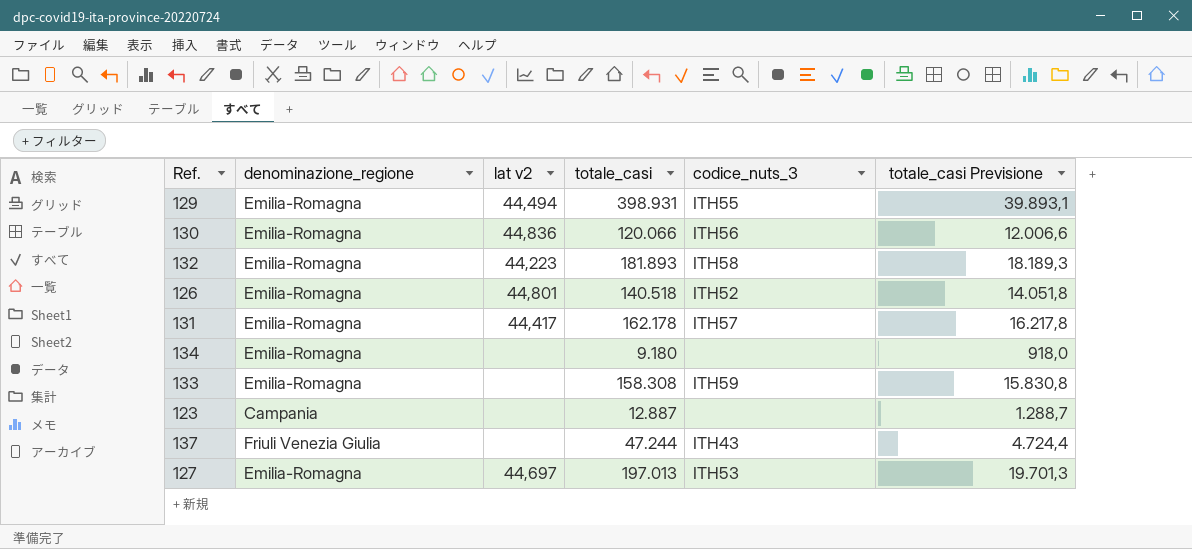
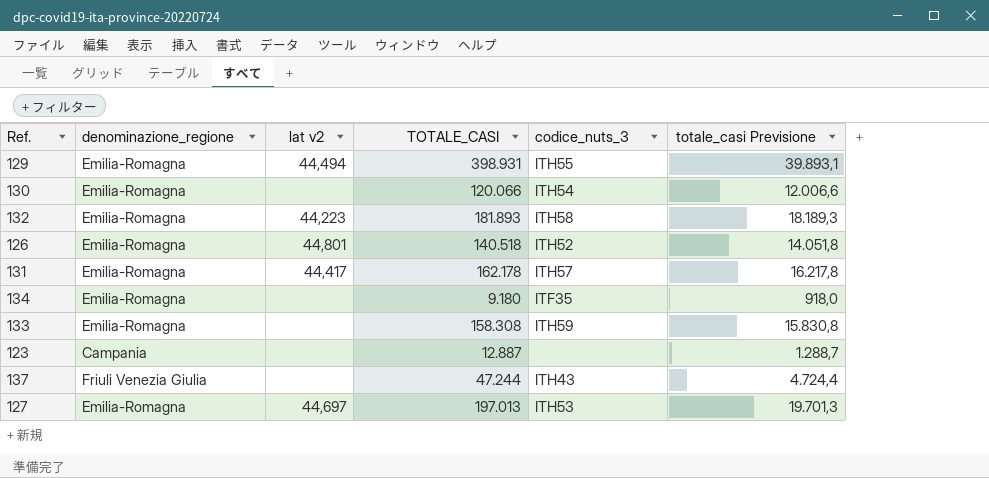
column name: totale_casi -> TOTALE_CASI
130 | lat v2: 44,836 -> none
130 | codice_nuts_3: ITH56 -> ITH54
134 | codice_nuts_3: none -> ITF35

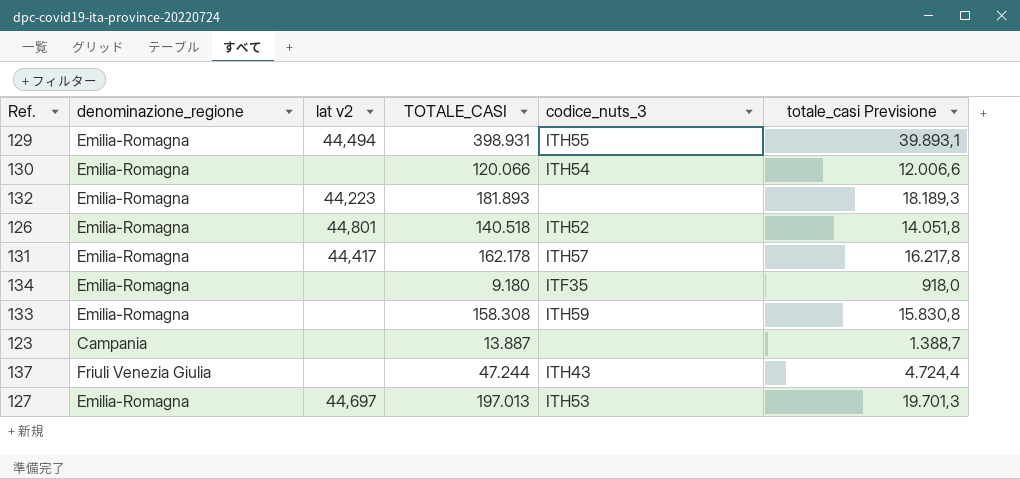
132 | codice_nuts_3: ITH58 -> none
123 | TOTALE_CASI: 12.887 -> 13.887
123 | totale_casi Previsione: 1.288,7 -> 1.388,7

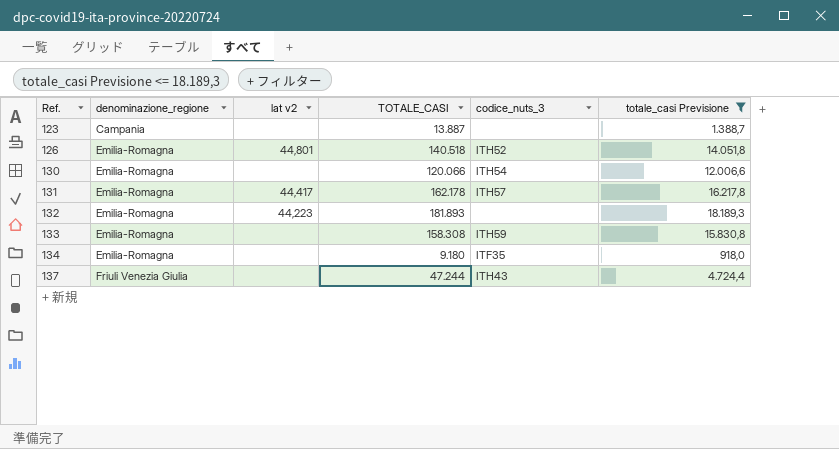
filter: none -> totale_casi Previsione <= 18.189,3
row order: none -> Ref. ascending

